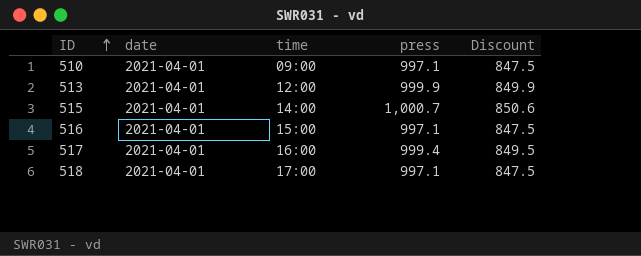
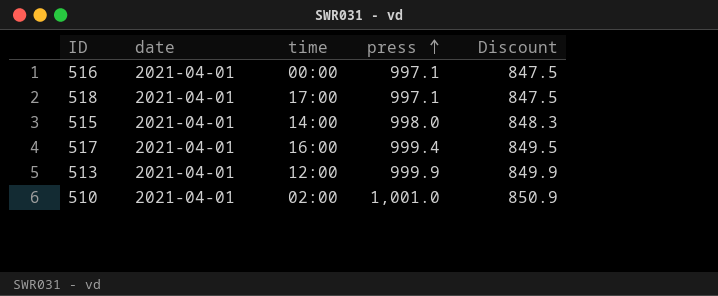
row order: ID ascending -> press ascending
516 | time: 15:00 -> 00:00
515 | press: 1,000.7 -> 998.0
515 | Discount: 850.6 -> 848.3
510 | time: 09:00 -> 02:00
510 | press: 997.1 -> 1,001.0
510 | Discount: 847.5 -> 850.9

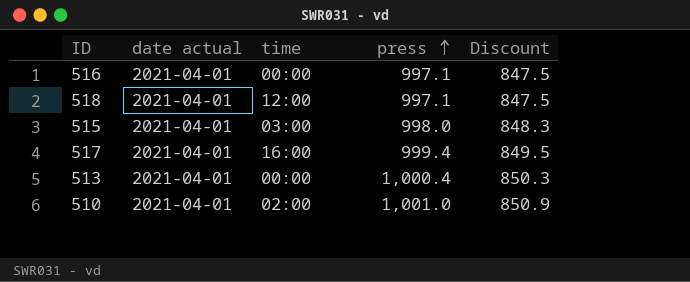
column name: date -> date actual
518 | time: 17:00 -> 12:00
515 | time: 14:00 -> 03:00
513 | time: 12:00 -> 00:00
513 | press: 999.9 -> 1,000.4
513 | Discount: 849.9 -> 850.3

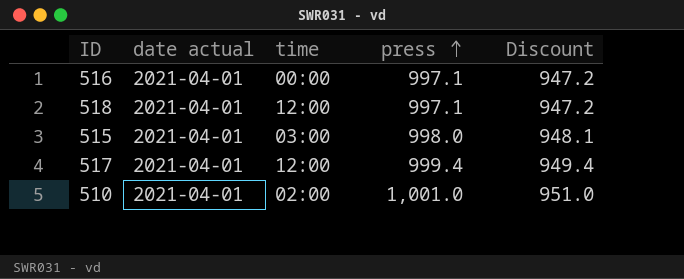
column Discount | formula: [press] * 0.85 -> [press] * 0.95
row 513: 2021-04-01 | 00:00 | 1,000.4 | 850.3 -> none
517 | time: 16:00 -> 12:00

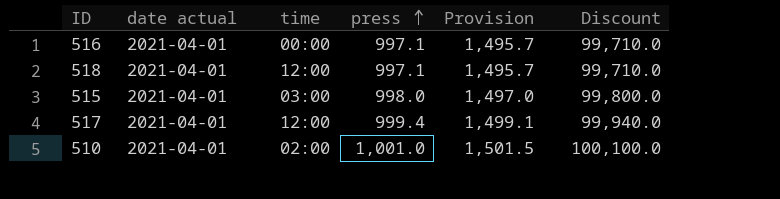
column Provision | formula: none -> [press] * 1.5
column Discount | formula: [press] * 0.95 -> [press] * 100

